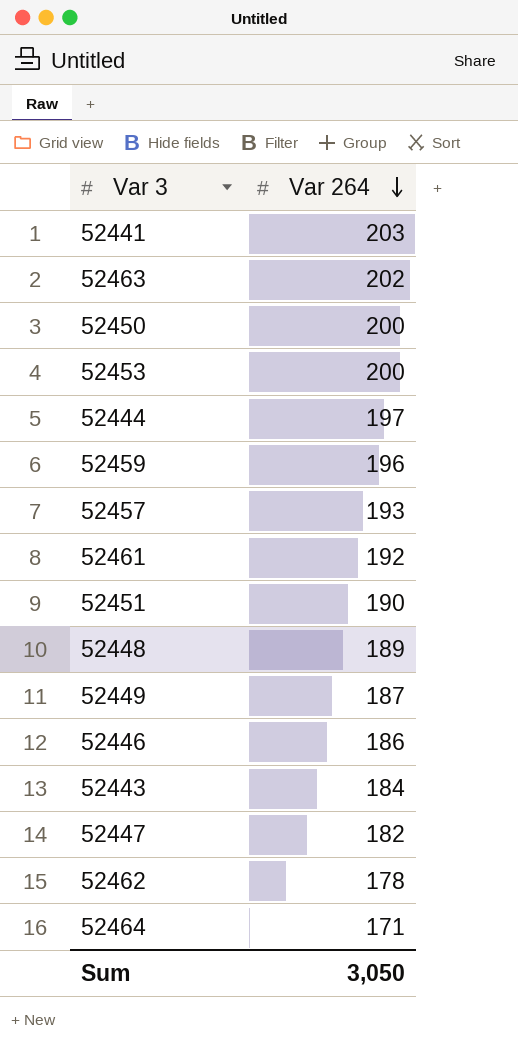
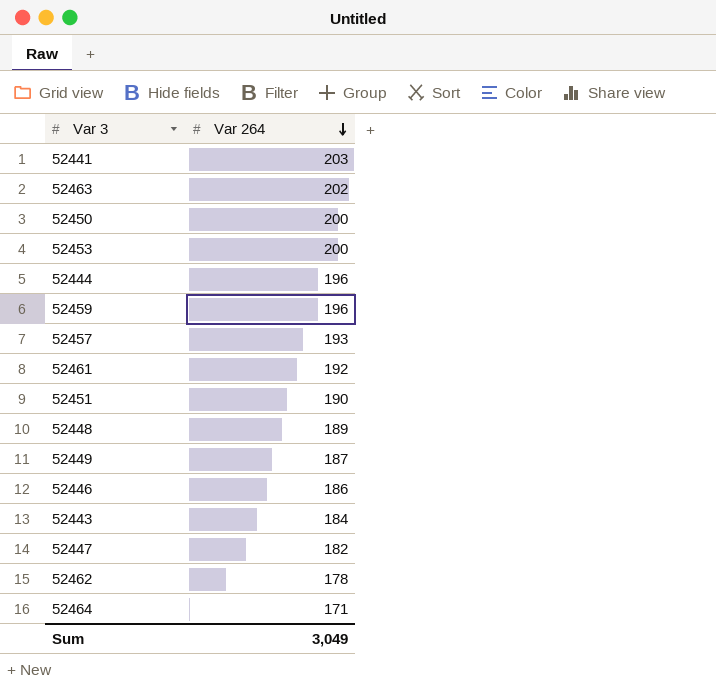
52444 | Var 264: 197 -> 196
Sum | Var 264: 3,050 -> 3,049

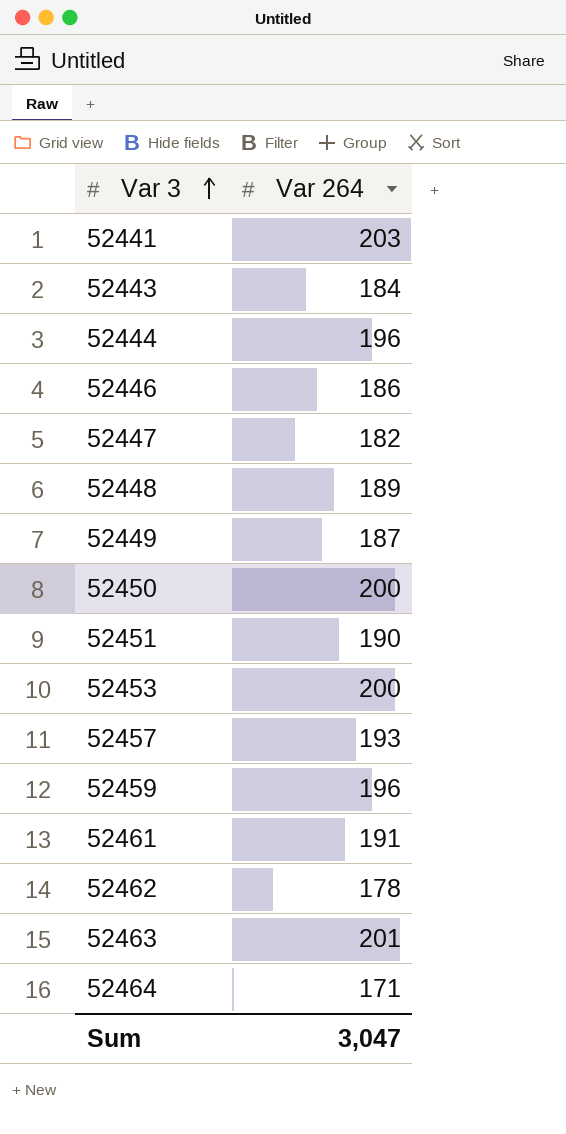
row order: Var 264 descending -> Var 3 ascending
52461 | Var 264: 192 -> 191
52463 | Var 264: 202 -> 201
Sum | Var 264: 3,049 -> 3,047

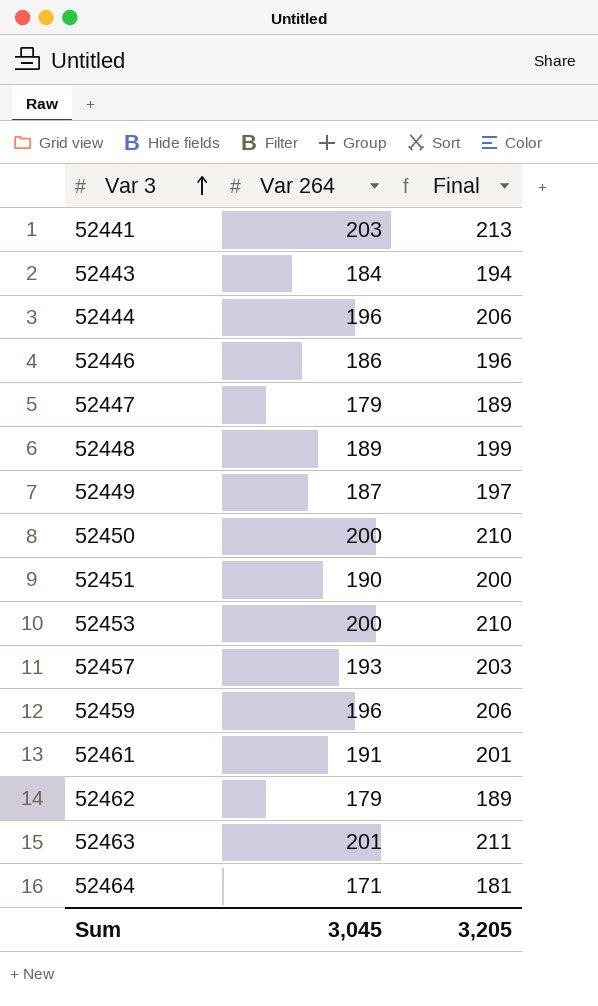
column Final | formula: none -> [Var 264] + 10
52447 | Var 264: 182 -> 179
52462 | Var 264: 178 -> 179
Sum | Var 264: 3,047 -> 3,045

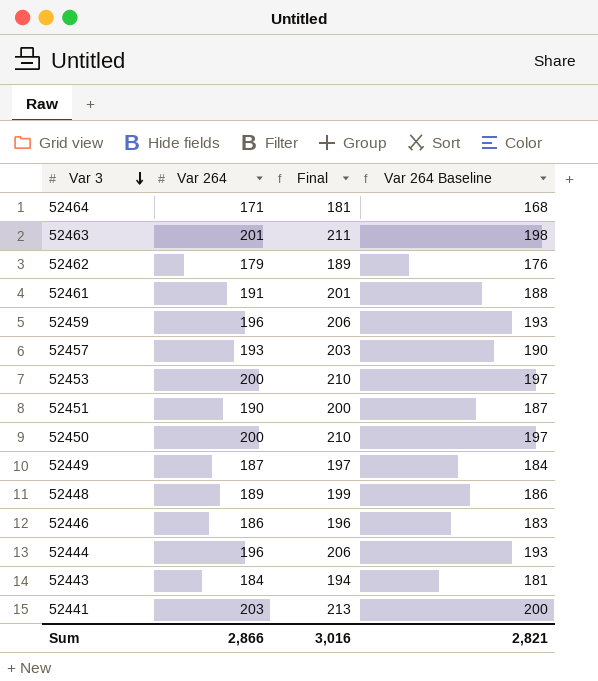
row order: Var 3 ascending -> Var 3 descending
column Var 264 Baseline | formula: none -> [Var 264] - 3
row 52447: 179 | 189 -> none
Sum | Var 264: 3,045 -> 2,866
Sum | Final: 3,205 -> 3,016

